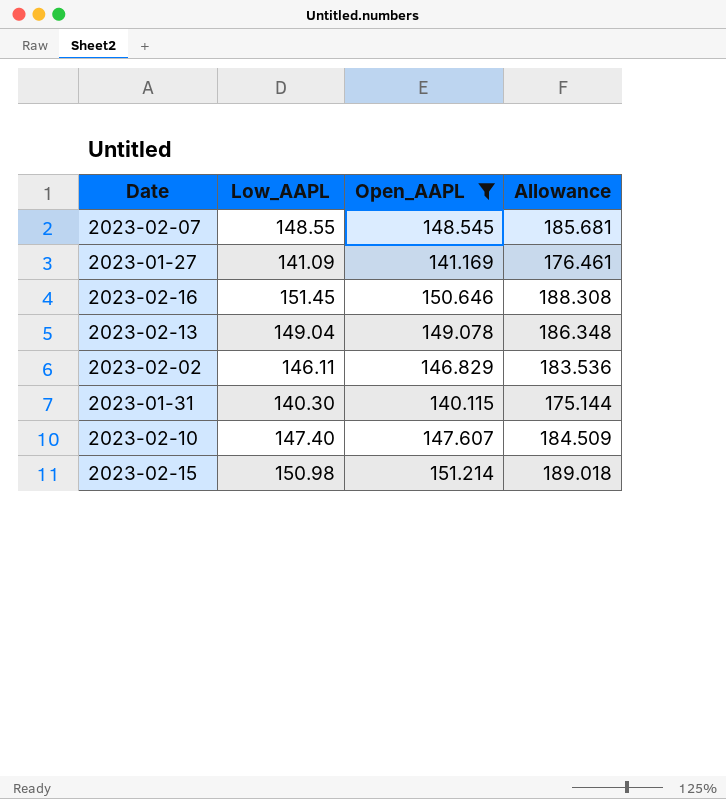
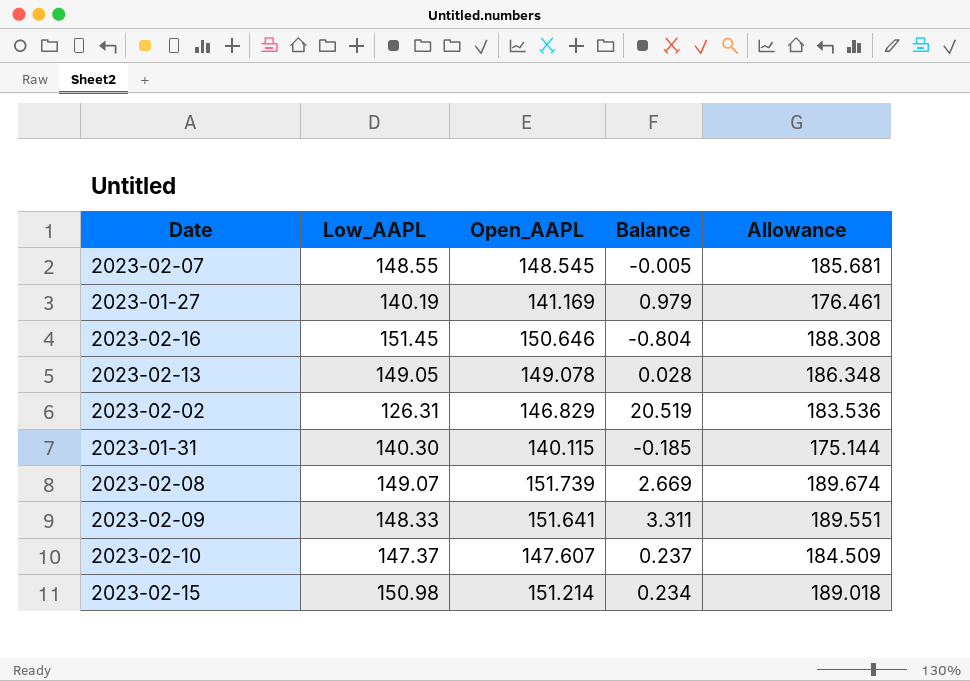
filter: Open_AAPL <= 151.214 -> none
column Balance | formula: none -> [Open_AAPL] - [Low_AAPL]
2023-01-27 | Low_AAPL: 141.09 -> 140.19
2023-02-13 | Low_AAPL: 149.04 -> 149.05
2023-02-02 | Low_AAPL: 146.11 -> 126.31
2023-02-10 | Low_AAPL: 147.40 -> 147.37

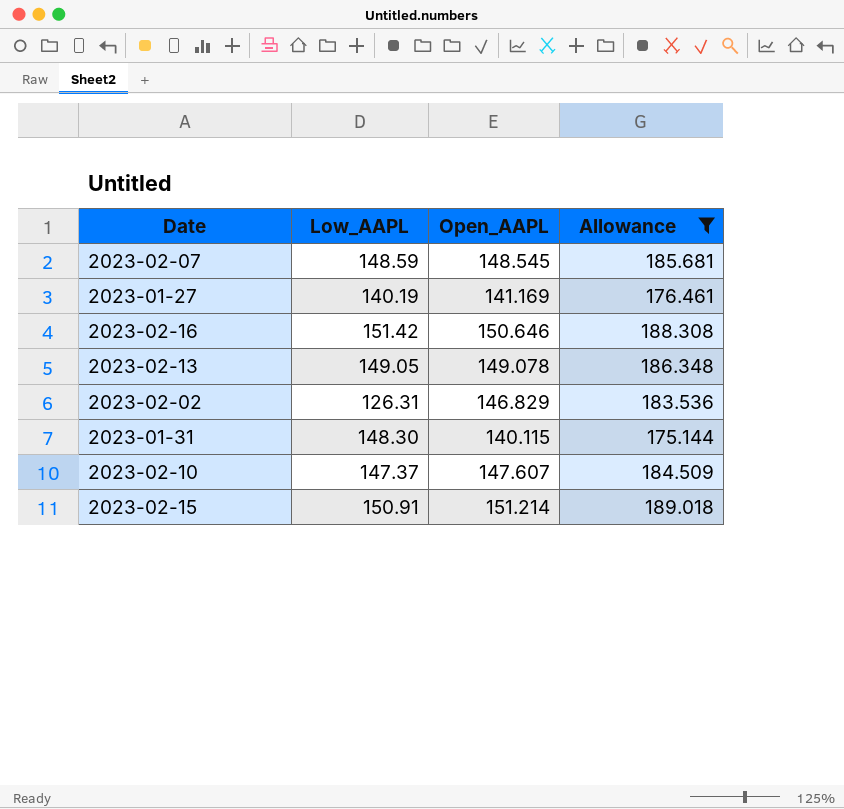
filter: none -> Allowance <= 189.018
column Balance | formula: [Open_AAPL] - [Low_AAPL] -> none
2023-02-07 | Low_AAPL: 148.55 -> 148.59
2023-02-16 | Low_AAPL: 151.45 -> 151.42
2023-01-31 | Low_AAPL: 140.30 -> 148.30
2023-02-15 | Low_AAPL: 150.98 -> 150.91

